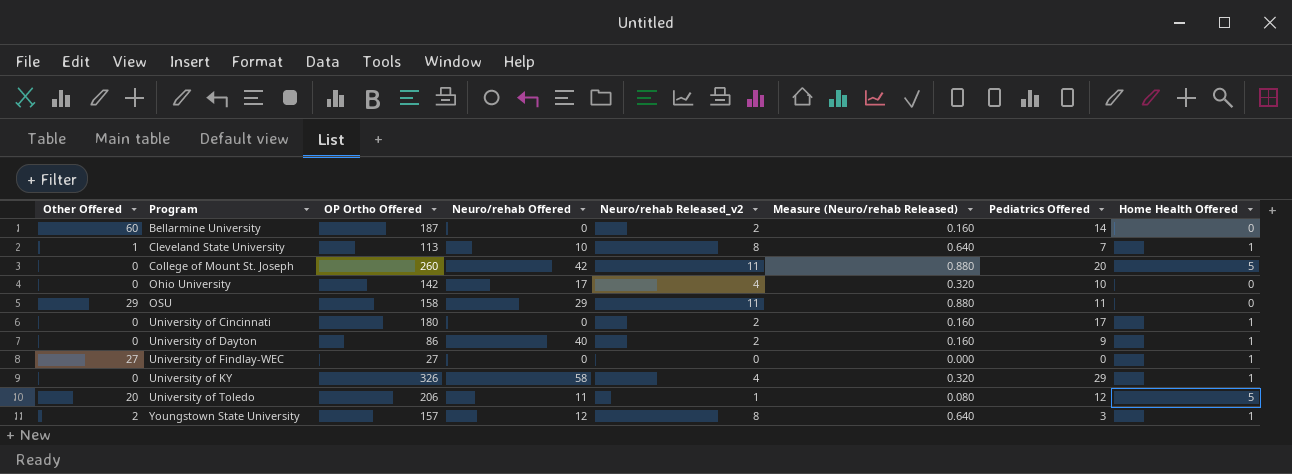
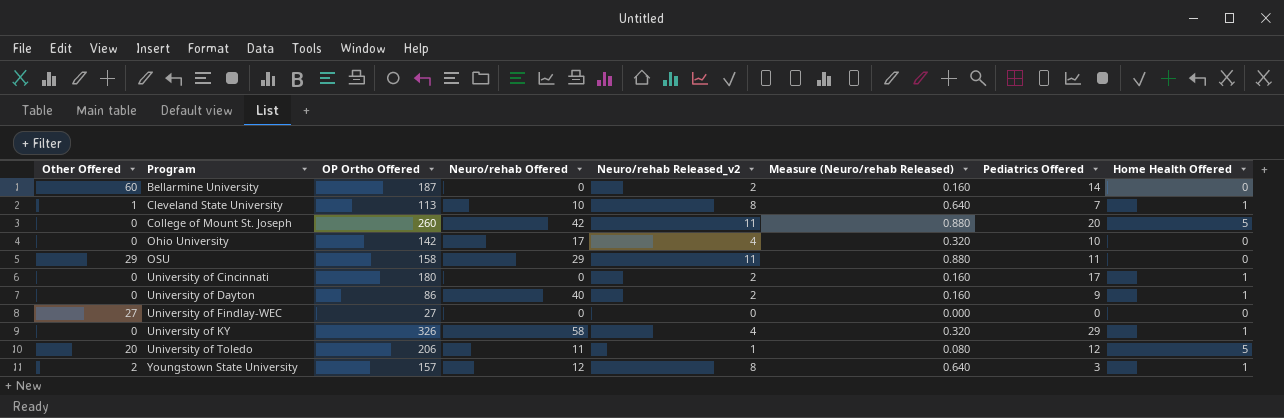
University of Findlay-WEC | Home Health Offered: 1 -> 0

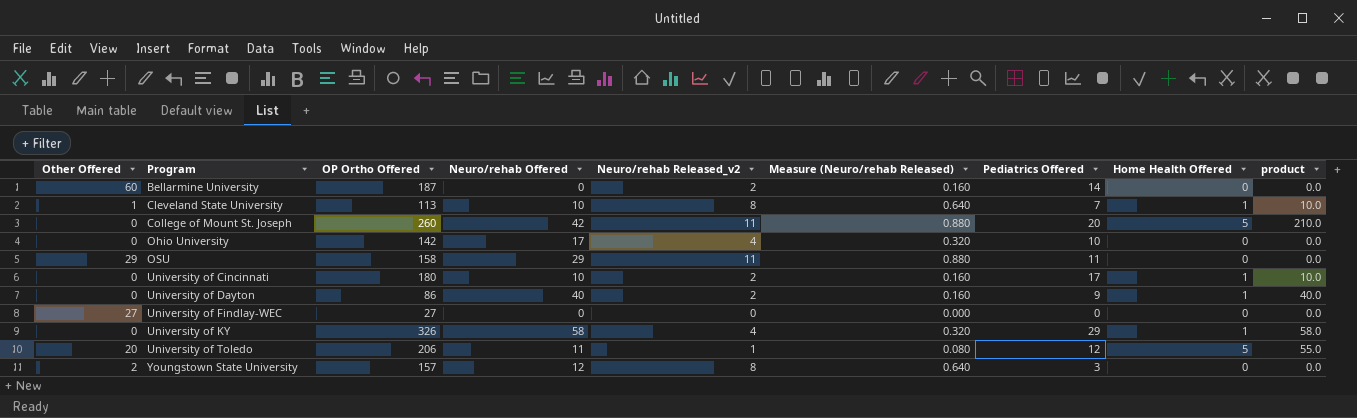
column product | formula: none -> [Neuro/rehab Offered] * [Home Health Offered]
University of Cincinnati | Neuro/rehab Offered: 0 -> 10
Youngstown State University | Home Health Offered: 1 -> 0

